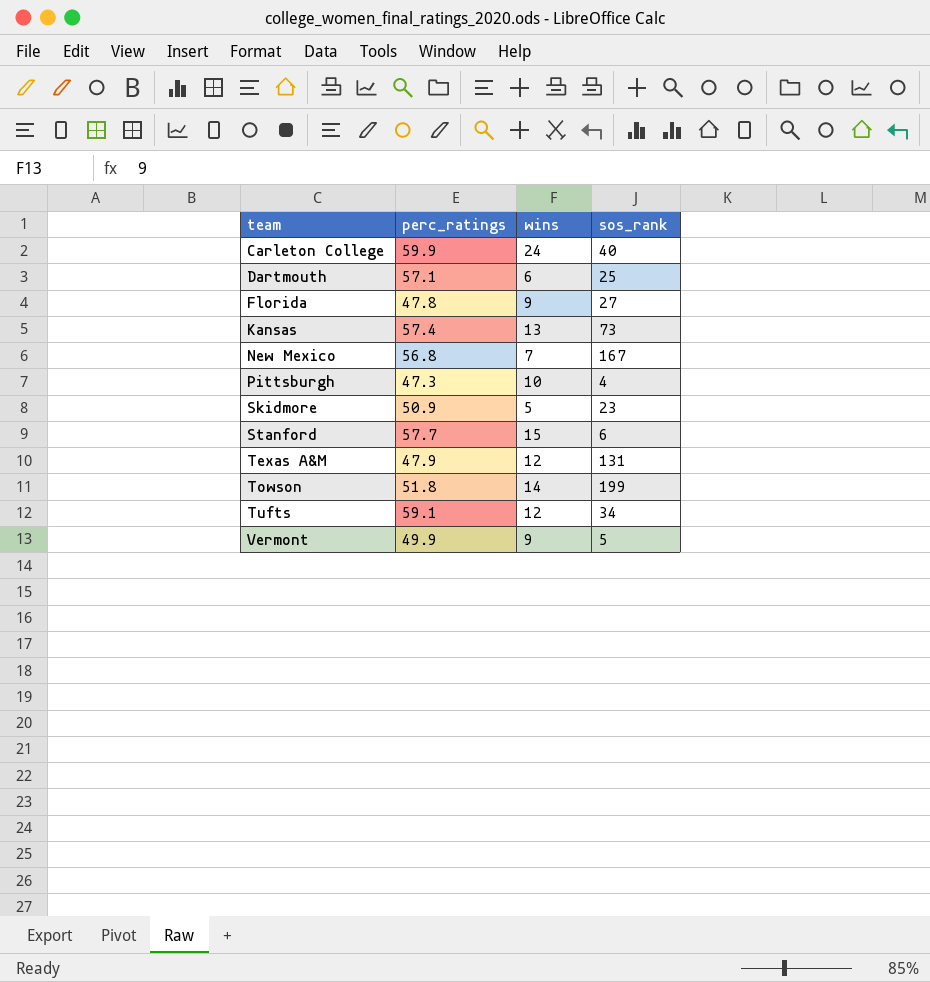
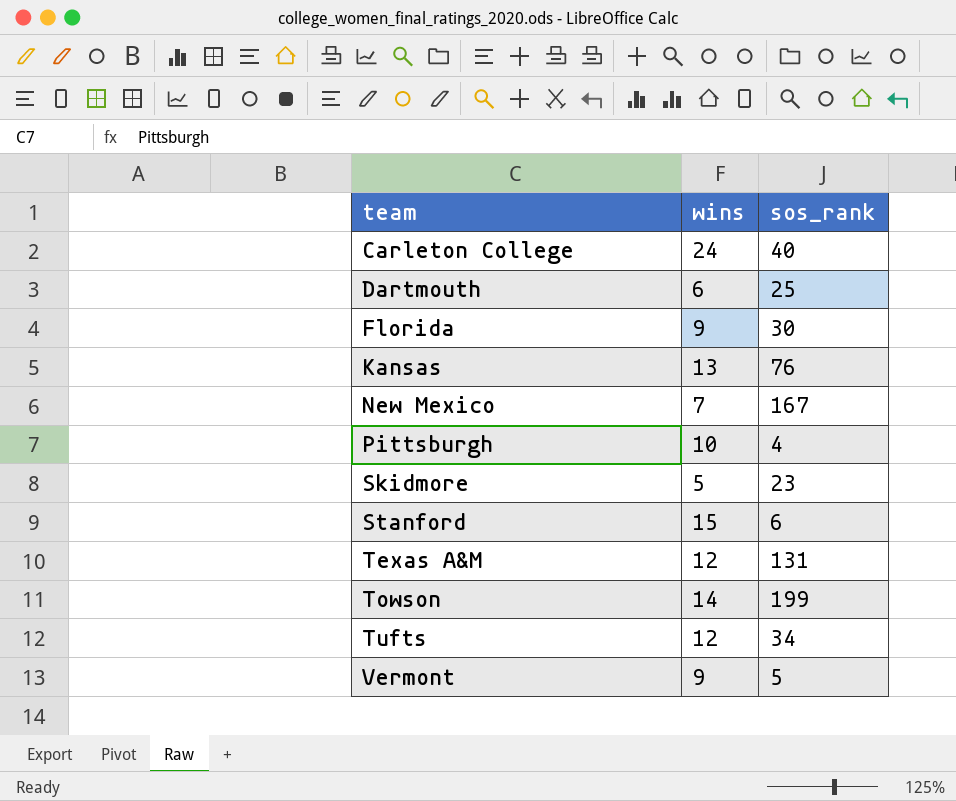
column perc_ratings | position: 2 -> none
Florida | sos_rank: 27 -> 30
Kansas | sos_rank: 73 -> 76

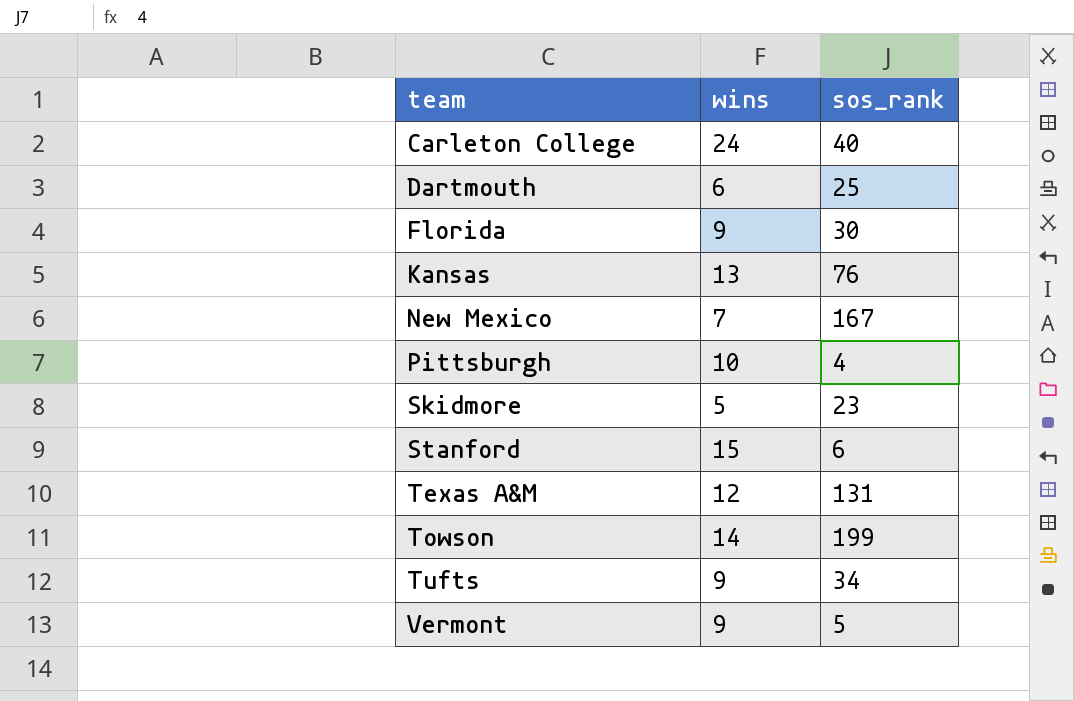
Tufts | wins: 12 -> 9

